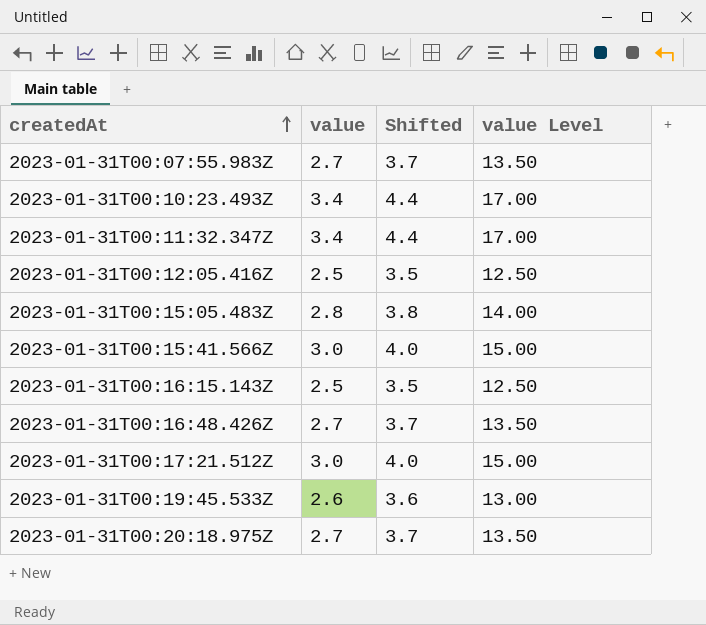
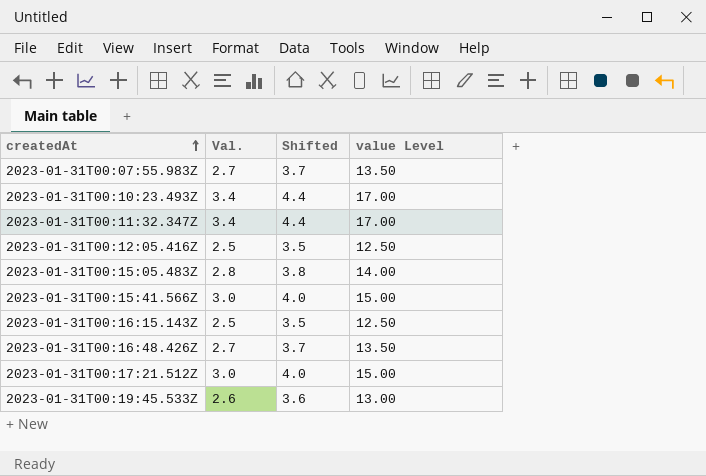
column name: value -> Val.
row 2023-01-31T00:20:18.975Z: 2.7 | 3.7 | 13.50 -> none

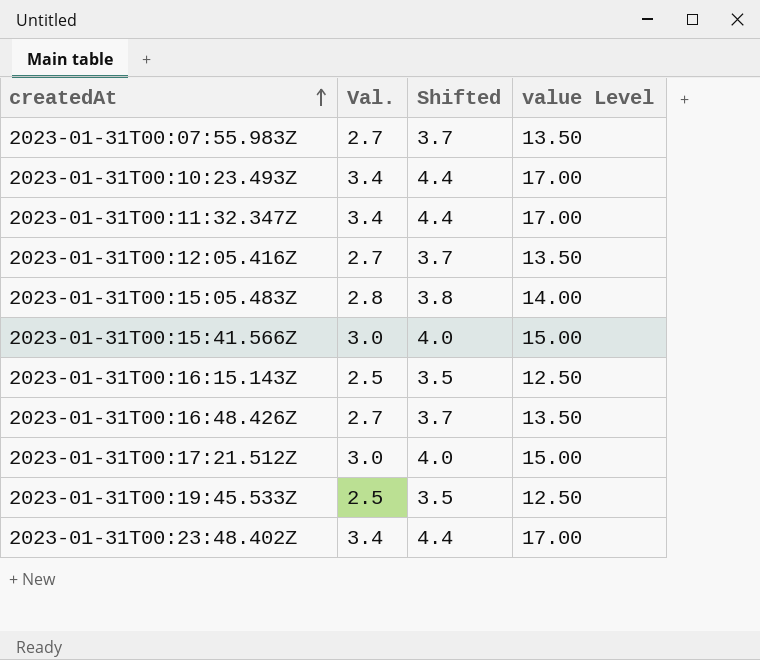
2023-01-31T00:12:05.416Z | Val.: 2.5 -> 2.7
2023-01-31T00:12:05.416Z | Shifted: 3.5 -> 3.7
2023-01-31T00:12:05.416Z | value Level: 12.50 -> 13.50
2023-01-31T00:19:45.533Z | Val.: 2.6 -> 2.5
2023-01-31T00:19:45.533Z | Shifted: 3.6 -> 3.5
2023-01-31T00:19:45.533Z | value Level: 13.00 -> 12.50
row 2023-01-31T00:23:48.402Z: none -> 3.4 | 4.4 | 17.00

